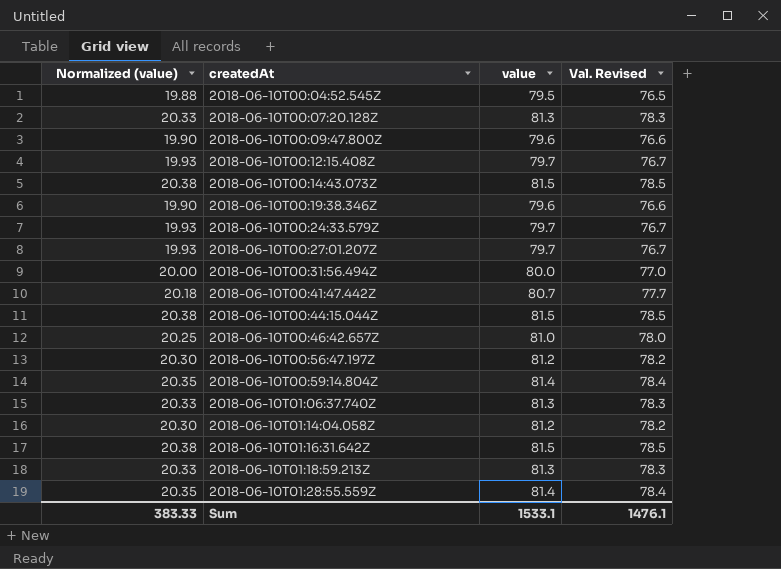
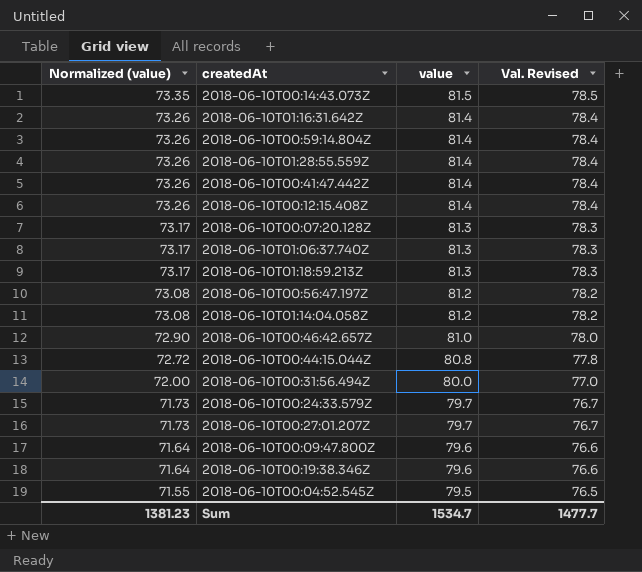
row order: createdAt ascending -> Normalized (value) descending
column Normalized (value) | formula: [value] * 0.25 -> [value] * 0.9
2018-06-10T01:16:31.642Z | value: 81.5 -> 81.4
2018-06-10T01:16:31.642Z | Val. Revised: 78.5 -> 78.4
2018-06-10T00:41:47.442Z | value: 80.7 -> 81.4
2018-06-10T00:41:47.442Z | Val. Revised: 77.7 -> 78.4
2018-06-10T00:12:15.408Z | value: 79.7 -> 81.4
2018-06-10T00:12:15.408Z | Val. Revised: 76.7 -> 78.4
2018-06-10T00:44:15.044Z | value: 81.5 -> 80.8
2018-06-10T00:44:15.044Z | Val. Revised: 78.5 -> 77.8
Sum | Normalized (value): 383.33 -> 1381.23
Sum | value: 1533.1 -> 1534.7
Sum | Val. Revised: 1476.1 -> 1477.7

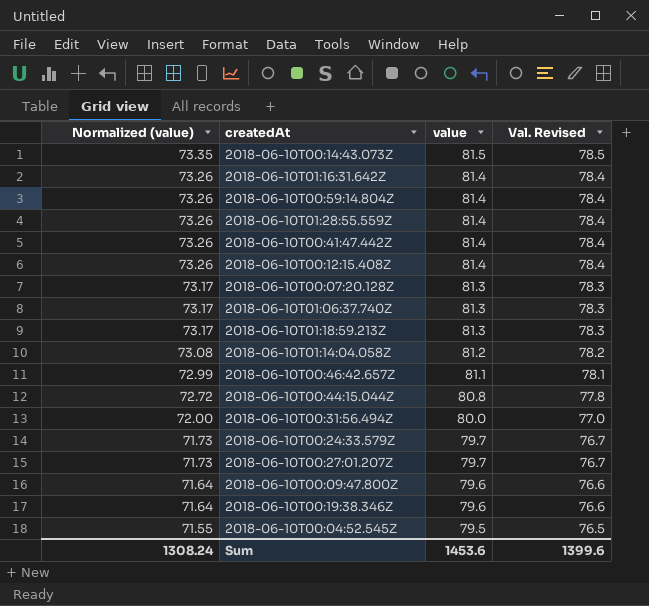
row 2018-06-10T00:56:47.197Z: 73.08 | 81.2 | 78.2 -> none
2018-06-10T00:46:42.657Z | Normalized (value): 72.90 -> 72.99
2018-06-10T00:46:42.657Z | value: 81.0 -> 81.1
2018-06-10T00:46:42.657Z | Val. Revised: 78.0 -> 78.1
Sum | Normalized (value): 1381.23 -> 1308.24
Sum | value: 1534.7 -> 1453.6
Sum | Val. Revised: 1477.7 -> 1399.6

